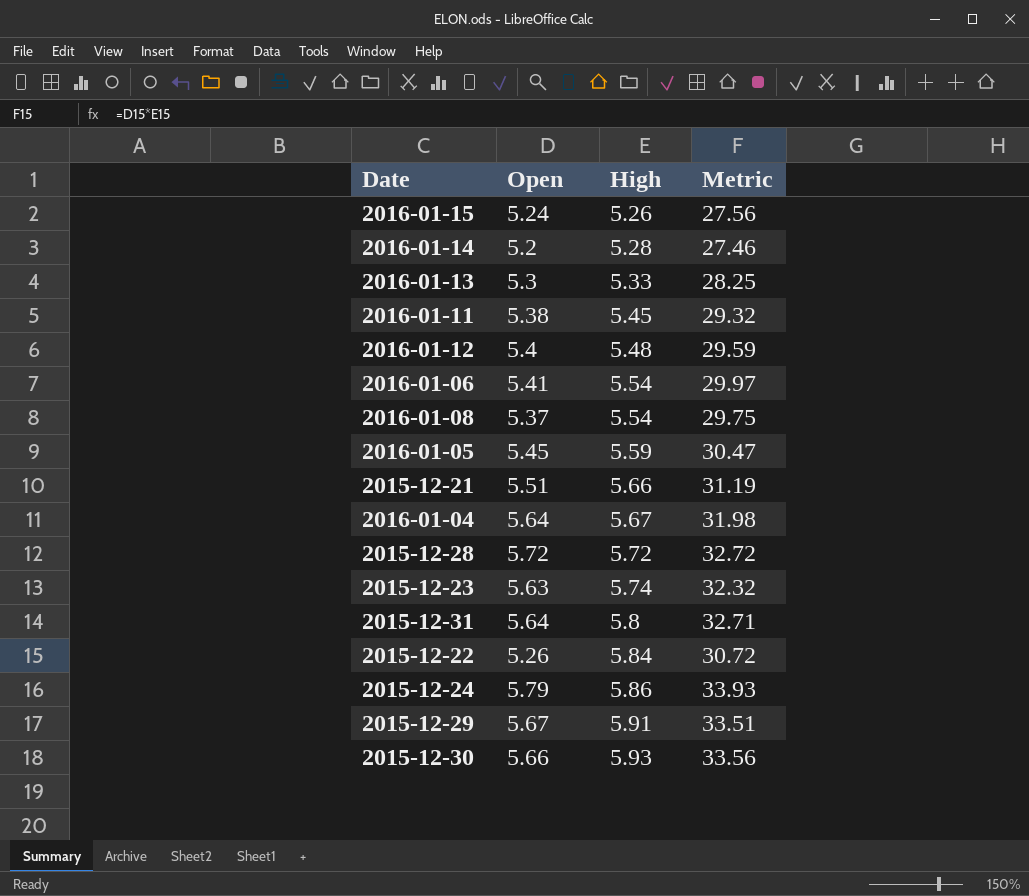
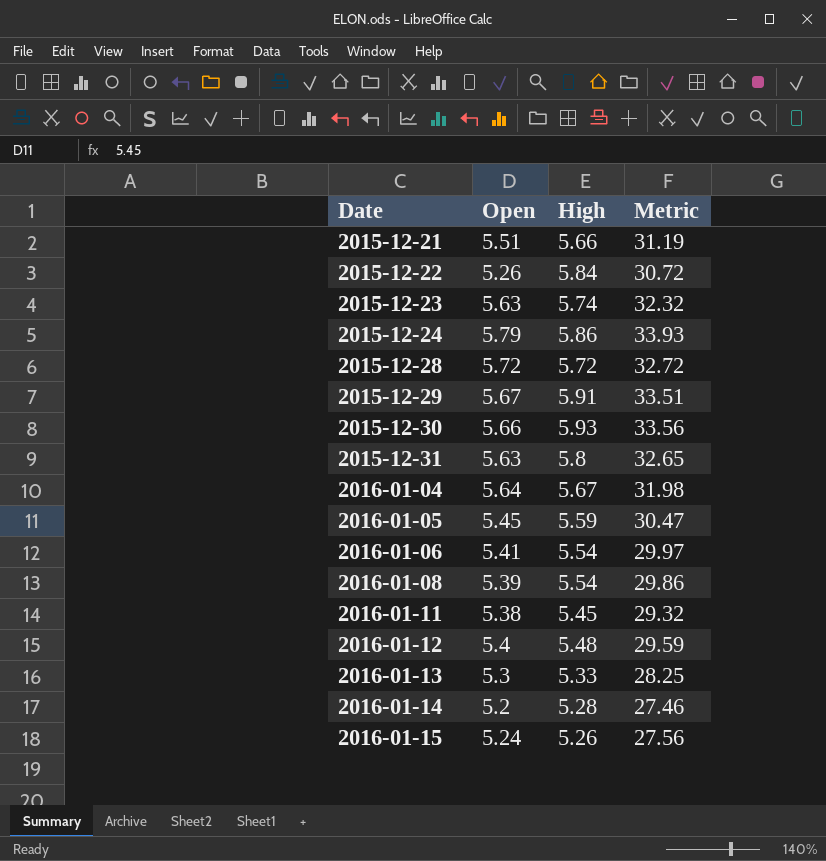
row order: High ascending -> Date ascending
2015-12-31 | Open: 5.64 -> 5.63
2015-12-31 | Metric: 32.71 -> 32.65
2016-01-08 | Open: 5.37 -> 5.39
2016-01-08 | Metric: 29.75 -> 29.86

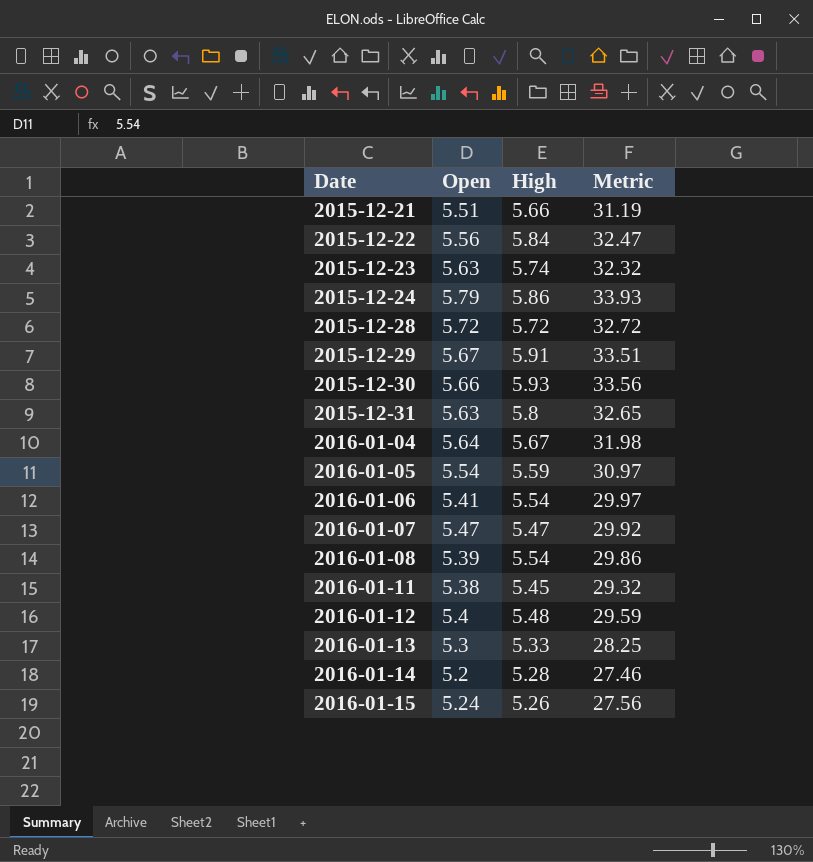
2015-12-22 | Open: 5.26 -> 5.56
2015-12-22 | Metric: 30.72 -> 32.47
2016-01-05 | Open: 5.45 -> 5.54
2016-01-05 | Metric: 30.47 -> 30.97
row 2016-01-07: none -> 5.47 | 5.47 | 29.92

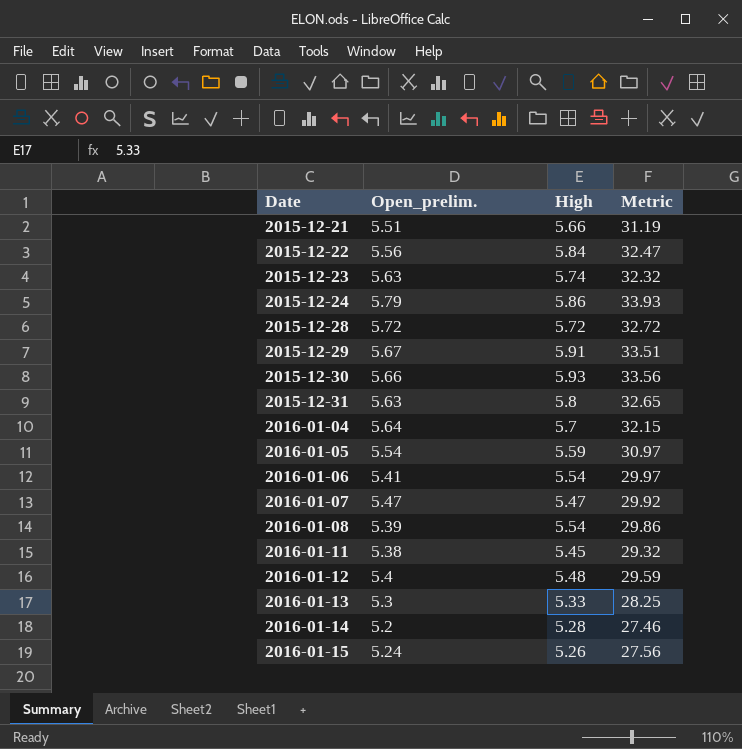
column name: Open -> Open_prelim.
2016-01-04 | High: 5.67 -> 5.7
2016-01-04 | Metric: 31.98 -> 32.15

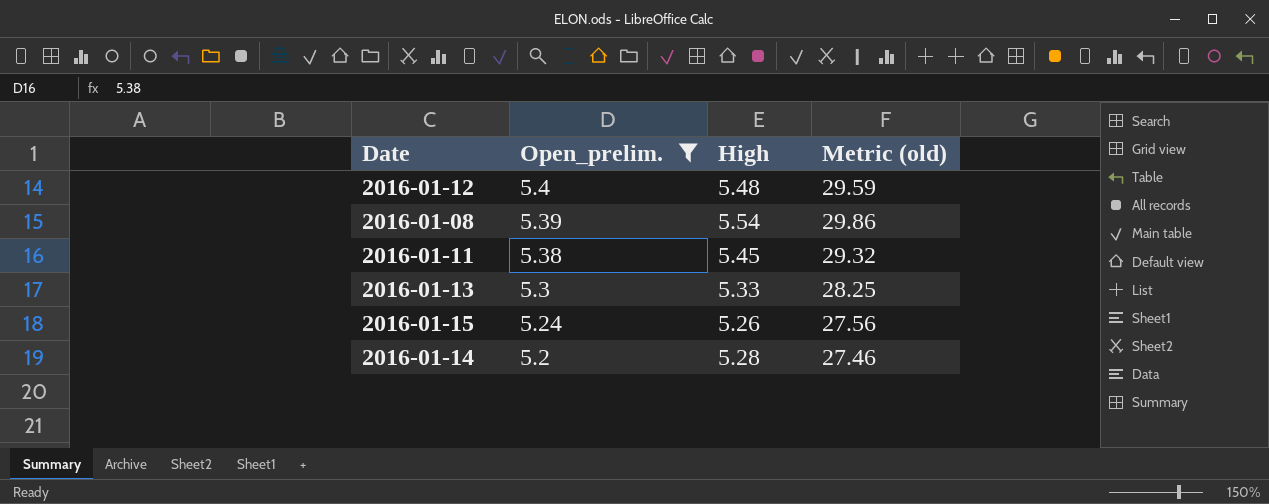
filter: none -> Open_prelim. <= 5.4
row order: Date ascending -> Open_prelim. descending
column name: Metric -> Metric (old)

